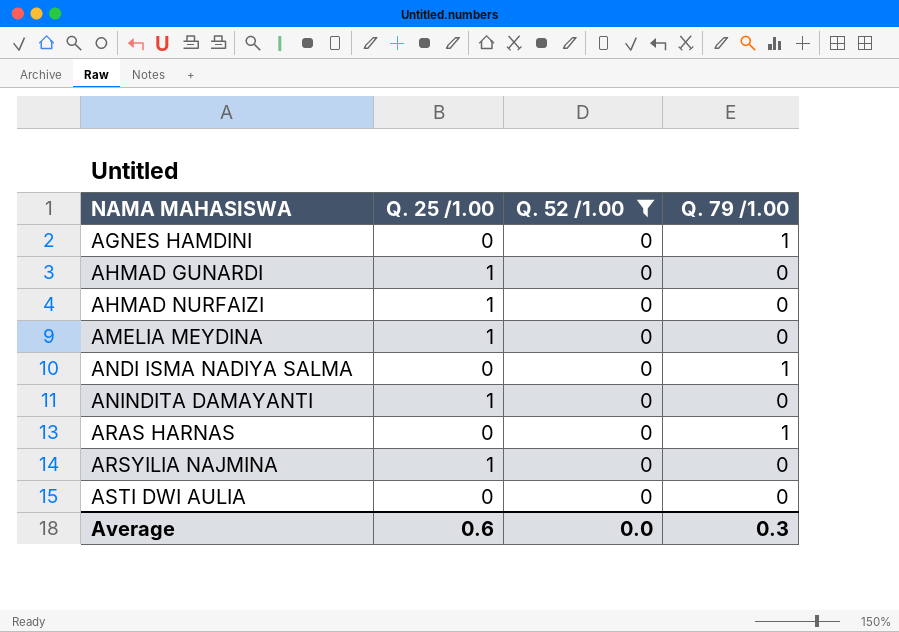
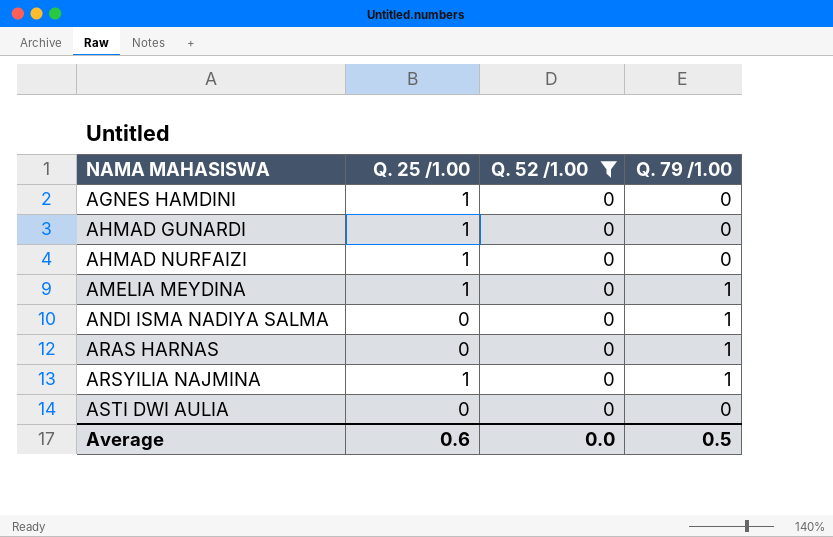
row ANINDITA DAMAYANTI: 1 | 0 | 0 -> none
AGNES HAMDINI | Q. 25 /1.00: 0 -> 1
AGNES HAMDINI | Q. 79 /1.00: 1 -> 0
AMELIA MEYDINA | Q. 79 /1.00: 0 -> 1
ARSYILIA NAJMINA | Q. 79 /1.00: 0 -> 1
Average | Q. 79 /1.00: 0.3 -> 0.5

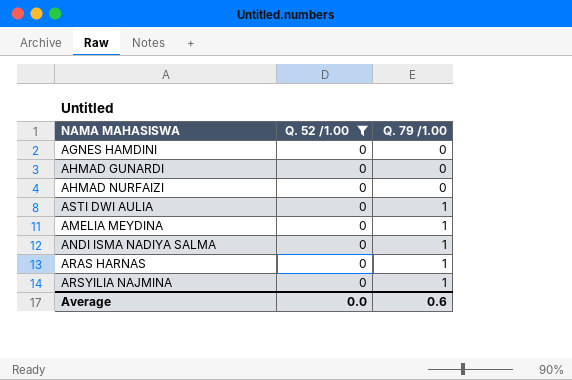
row order: NAMA MAHASISWA ascending -> Q. 79 /1.00 ascending
column Q. 25 /1.00 | position: 2 -> none
ASTI DWI AULIA | Q. 79 /1.00: 0 -> 1
Average | Q. 79 /1.00: 0.5 -> 0.6

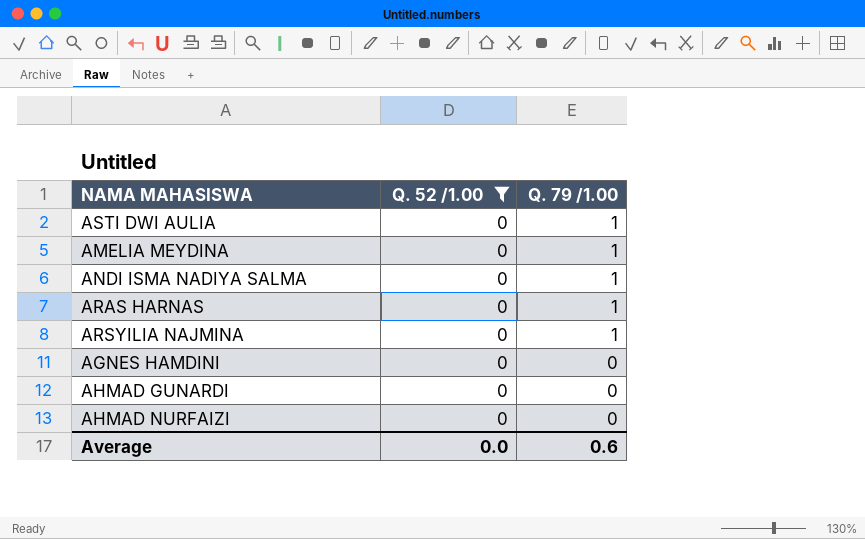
row order: Q. 79 /1.00 ascending -> Q. 79 /1.00 descending

